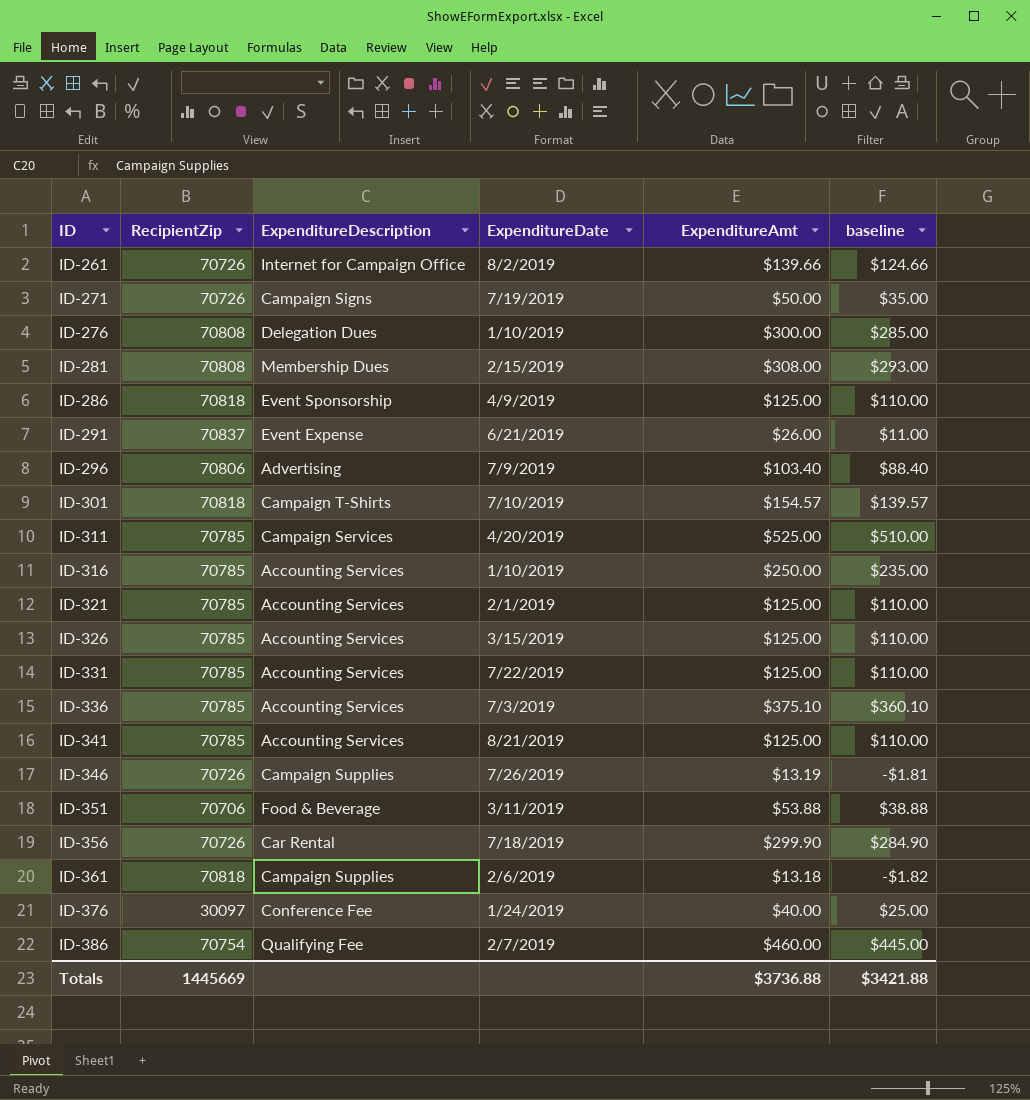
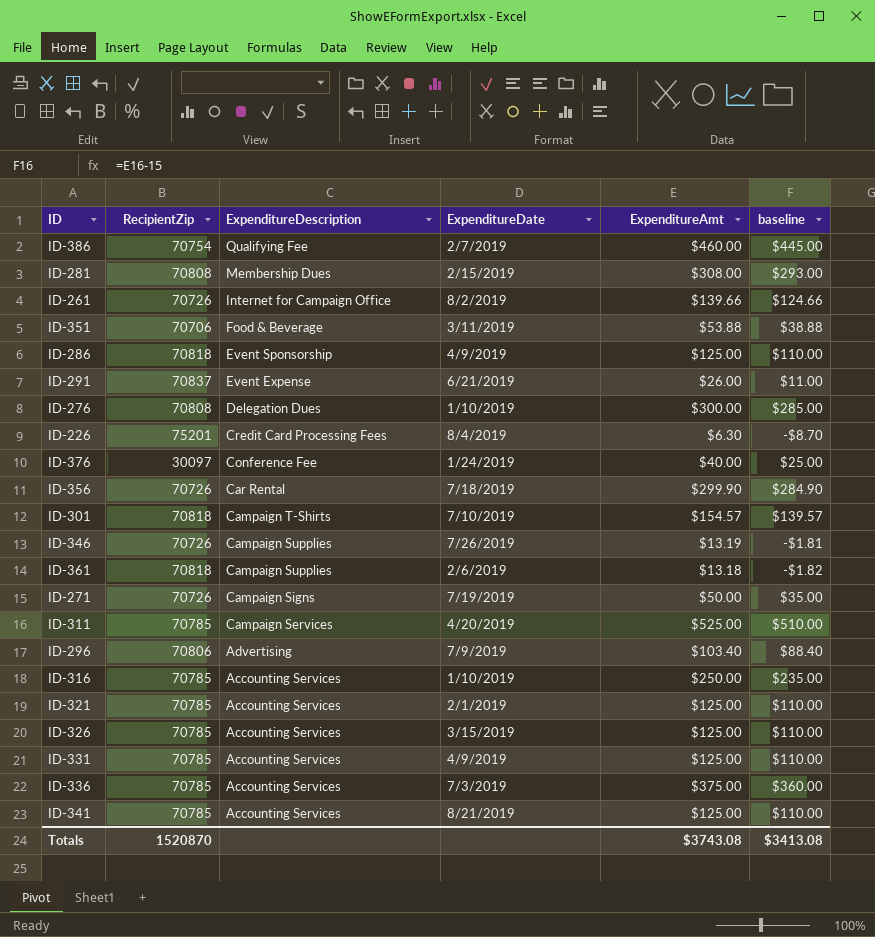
row order: ID ascending -> ExpenditureDescription descending
row ID-226: none -> 75201 | Credit Card Processing Fees | 8/4/2019 | $6.30 | -$8.70
ID-331 | ExpenditureDate: 7/22/2019 -> 4/9/2019
ID-336 | ExpenditureAmt: $375.10 -> $375.00
ID-336 | baseline: $360.10 -> $360.00
Totals | RecipientZip: 1445669 -> 1520870
Totals | ExpenditureAmt: $3736.88 -> $3743.08
Totals | baseline: $3421.88 -> $3413.08

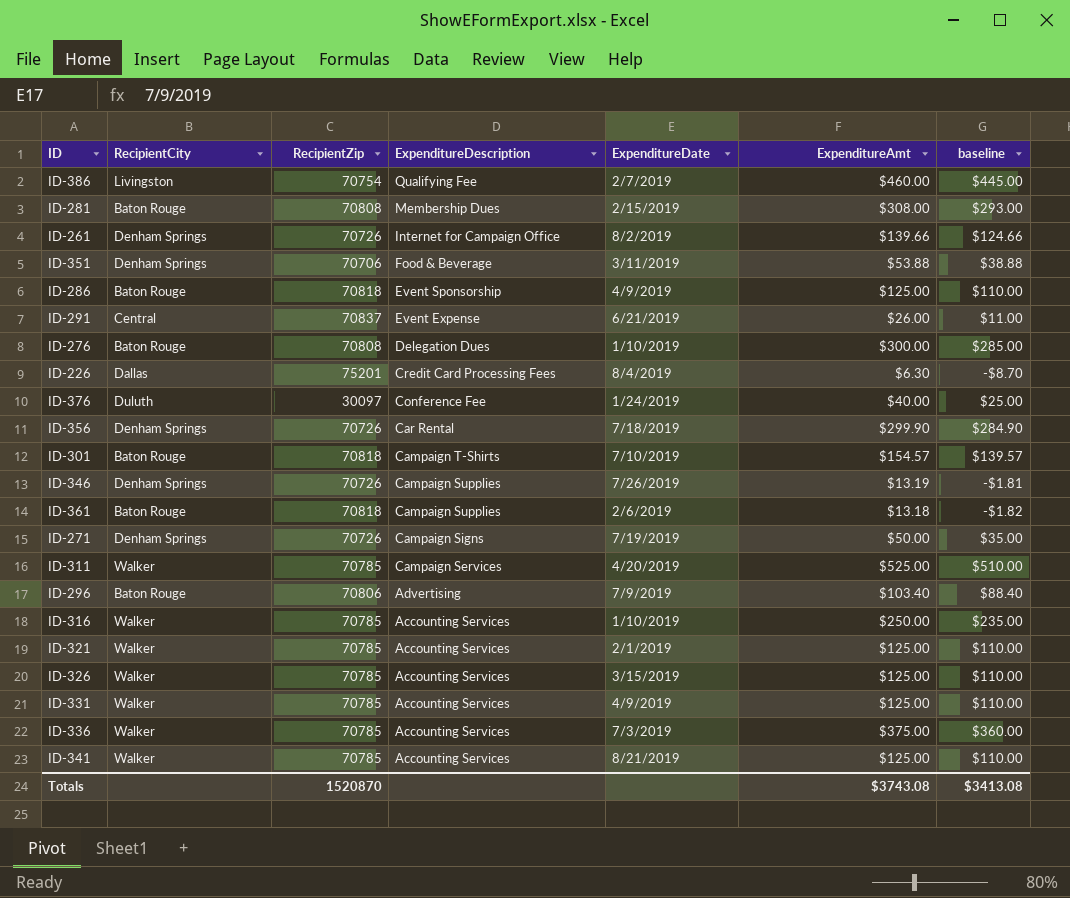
column RecipientCity | position: none -> 2

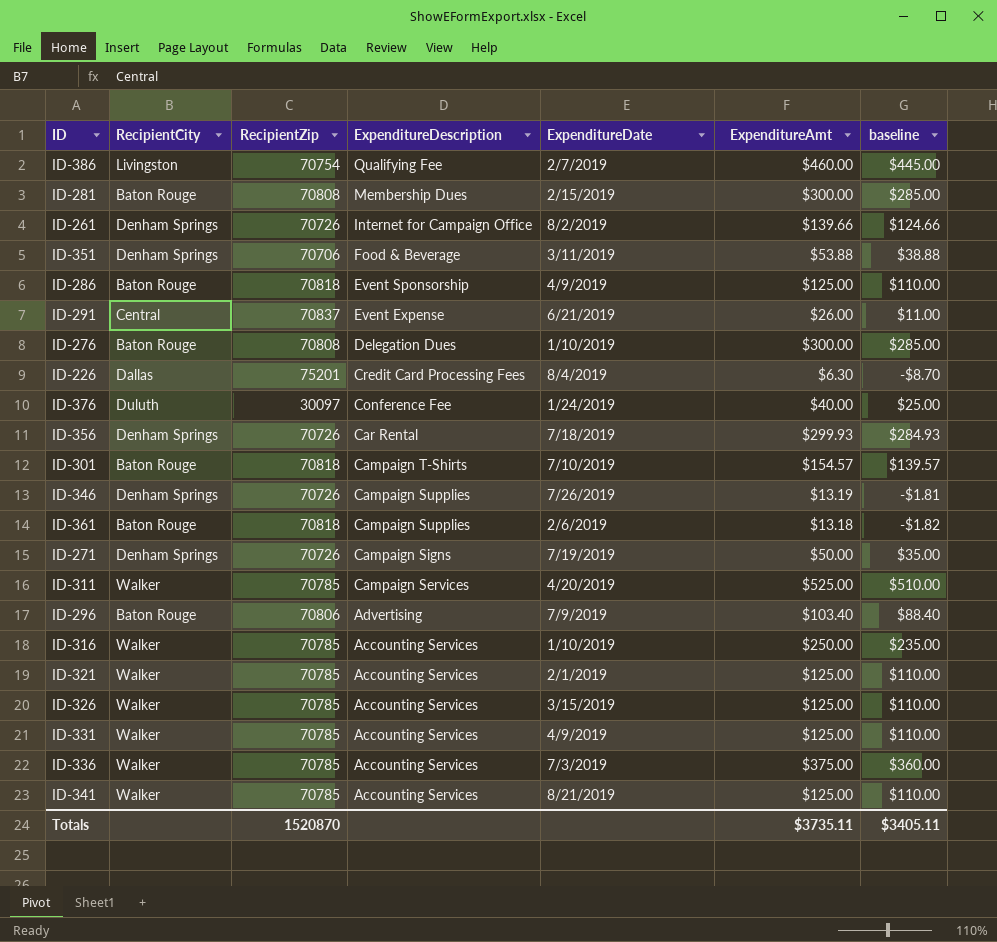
ID-281 | ExpenditureAmt: $308.00 -> $300.00
ID-281 | baseline: $293.00 -> $285.00
ID-356 | ExpenditureAmt: $299.90 -> $299.93
ID-356 | baseline: $284.90 -> $284.93
Totals | ExpenditureAmt: $3743.08 -> $3735.11
Totals | baseline: $3413.08 -> $3405.11

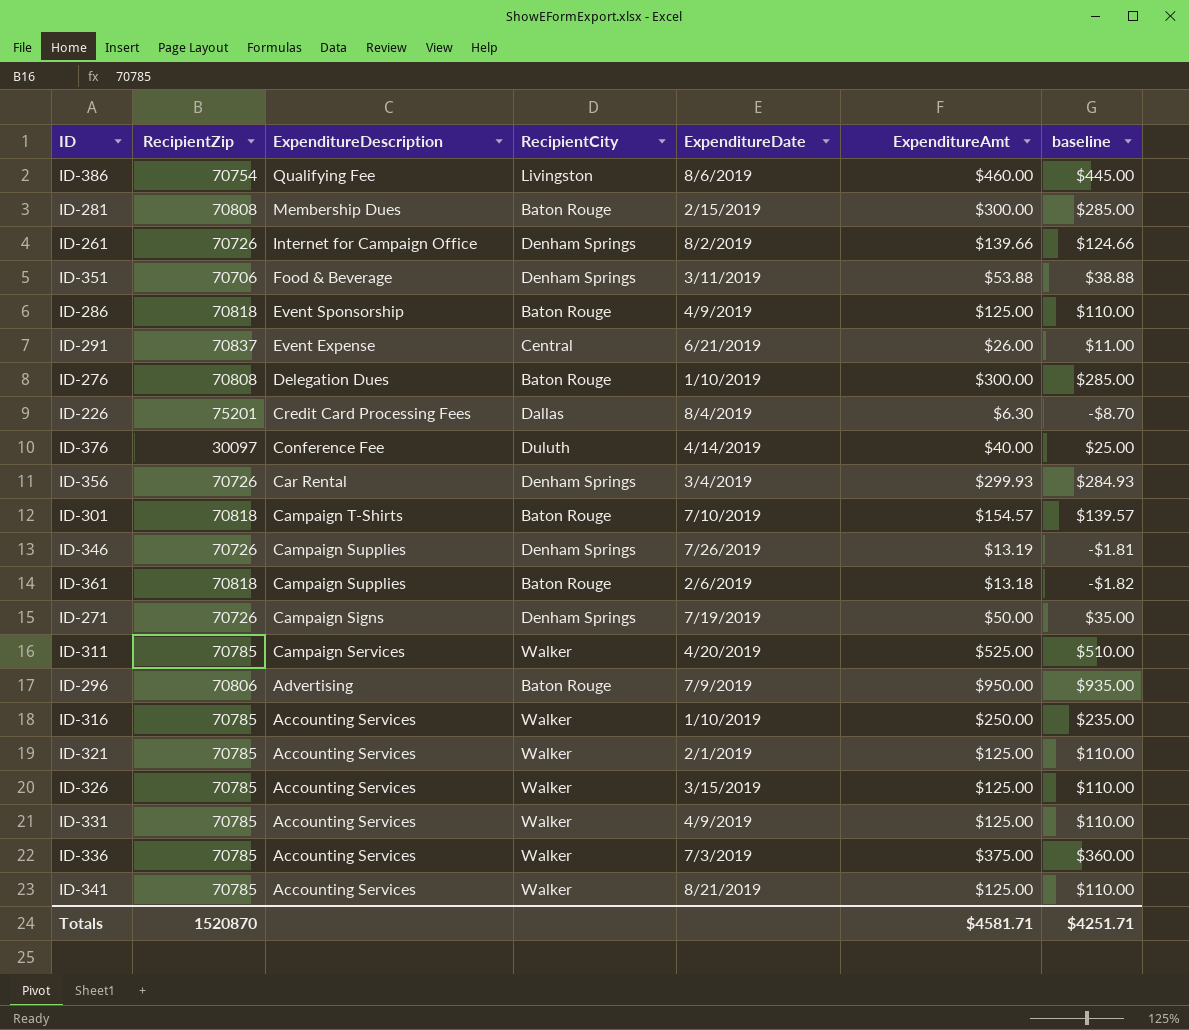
column RecipientCity | position: 2 -> 4
ID-386 | ExpenditureDate: 2/7/2019 -> 8/6/2019
ID-376 | ExpenditureDate: 1/24/2019 -> 4/14/2019
ID-356 | ExpenditureDate: 7/18/2019 -> 3/4/2019
ID-296 | ExpenditureAmt: $103.40 -> $950.00
ID-296 | baseline: $88.40 -> $935.00
Totals | ExpenditureAmt: $3735.11 -> $4581.71
Totals | baseline: $3405.11 -> $4251.71

